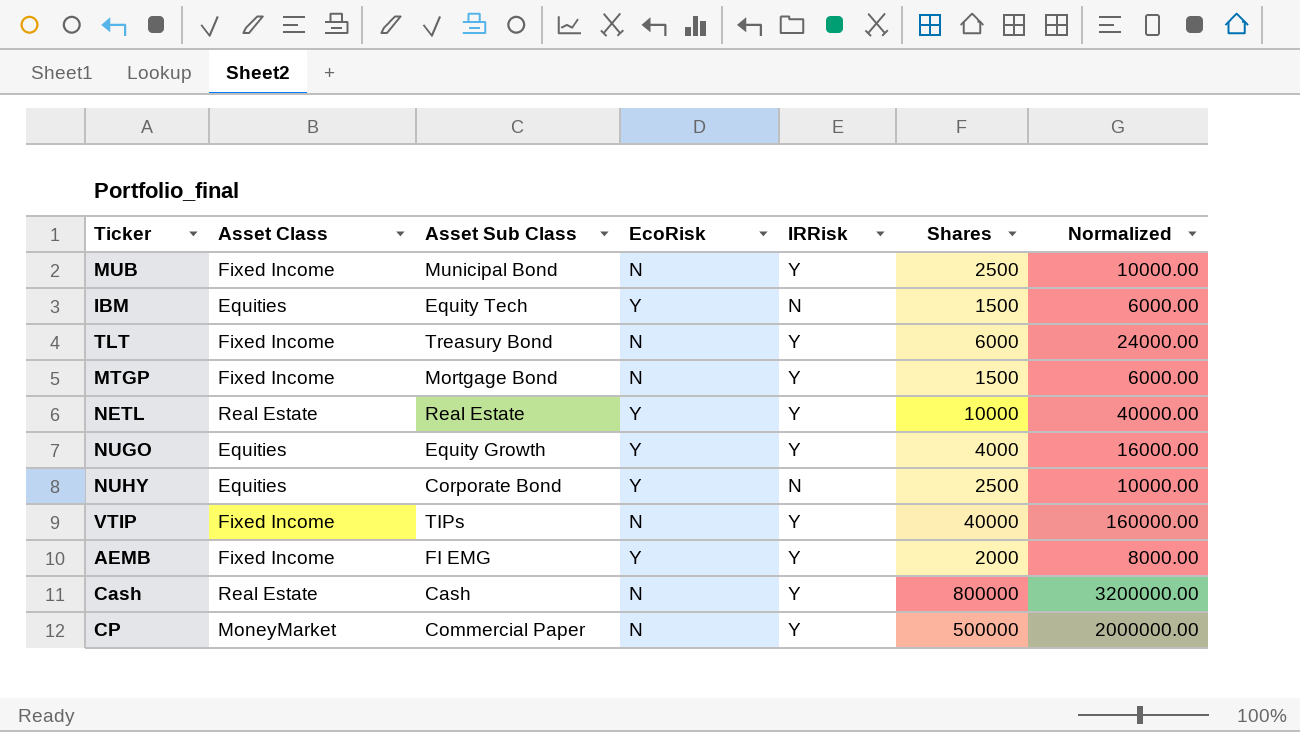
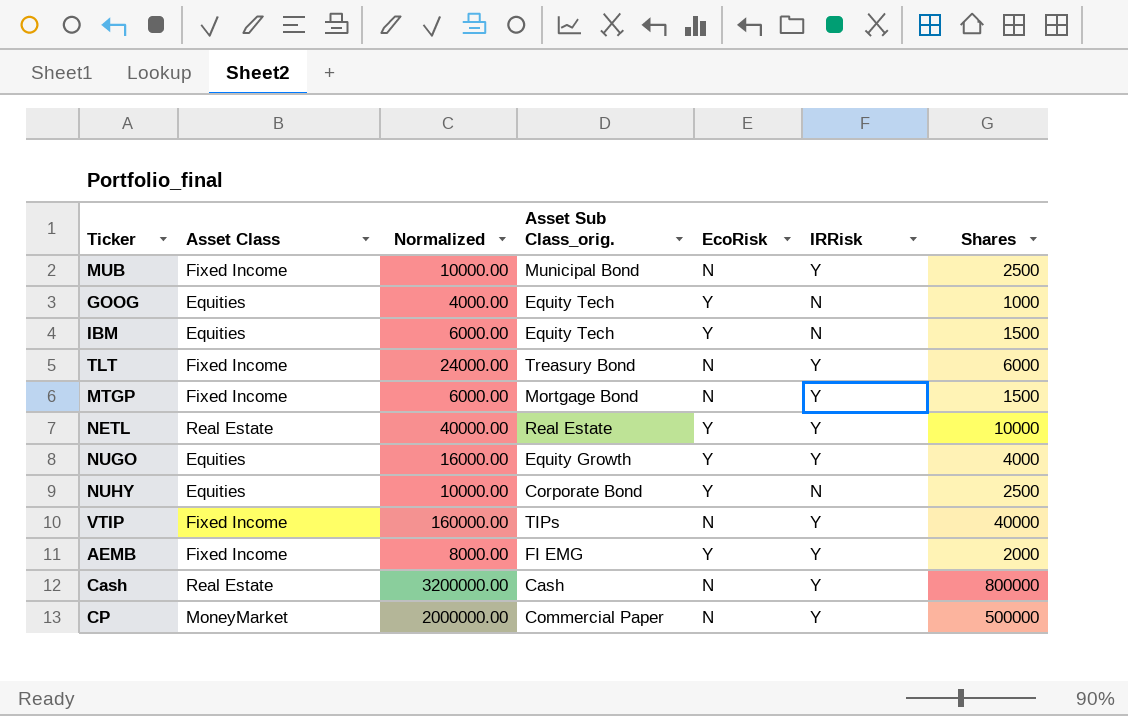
column Normalized | position: 7 -> 3
column name: Asset Sub Class -> Asset Sub Class_orig.
row GOOG: none -> Equities | 4000.00 | Equity Tech | Y | N | 1000

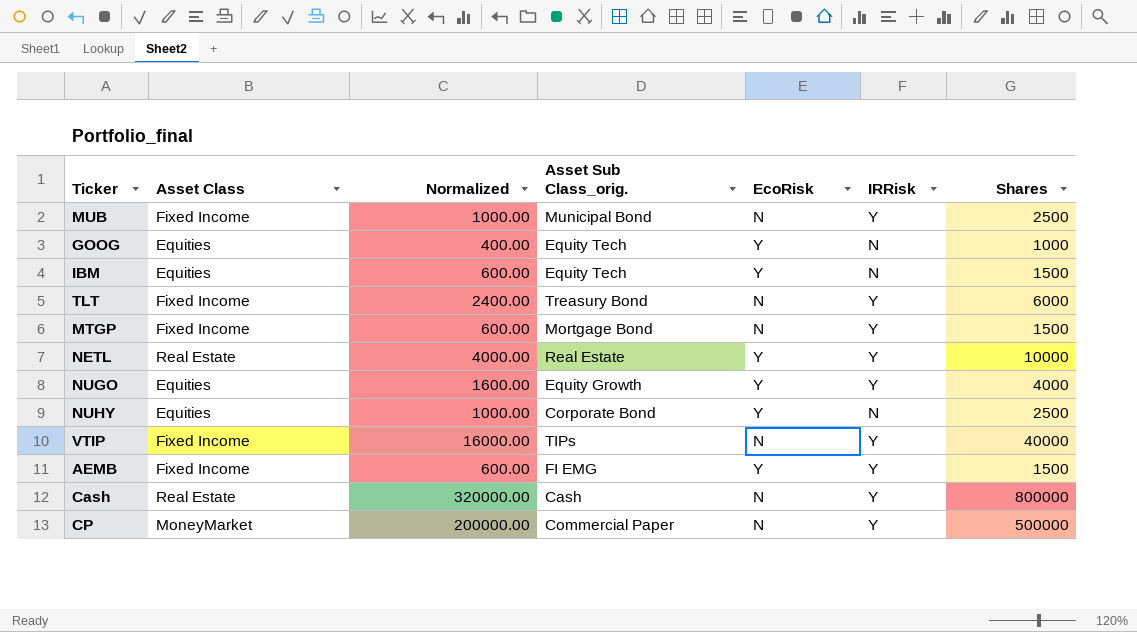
column Normalized | formula: [Shares] * 4 -> [Shares] * 0.4
AEMB | Shares: 2000 -> 1500

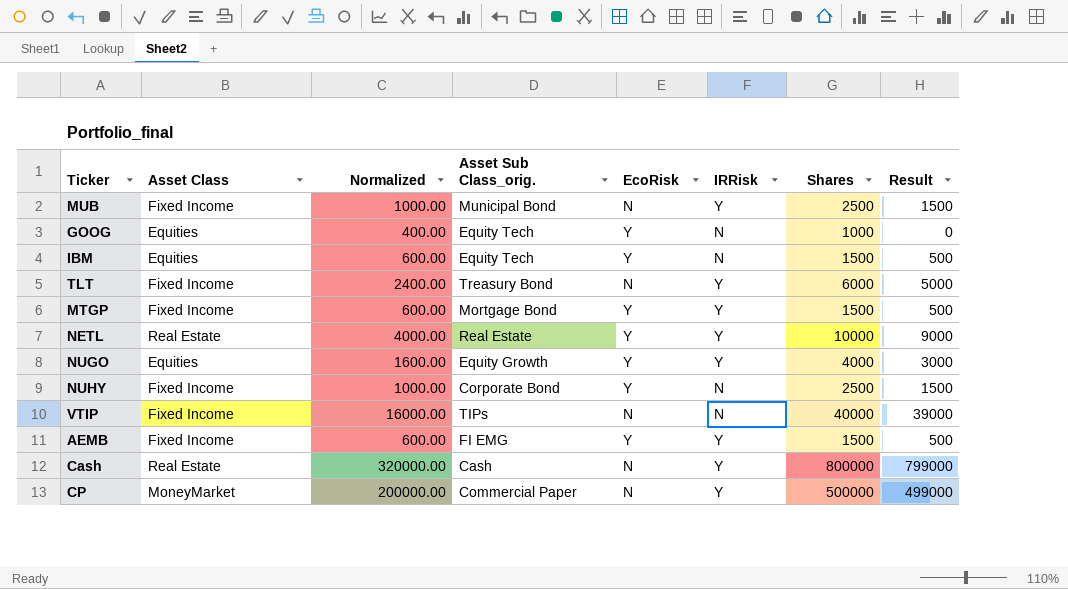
column Result | formula: none -> [Shares] - 1000
MTGP | EcoRisk: N -> Y
NUHY | Asset Class: Equities -> Fixed Income
VTIP | IRRisk: Y -> N

